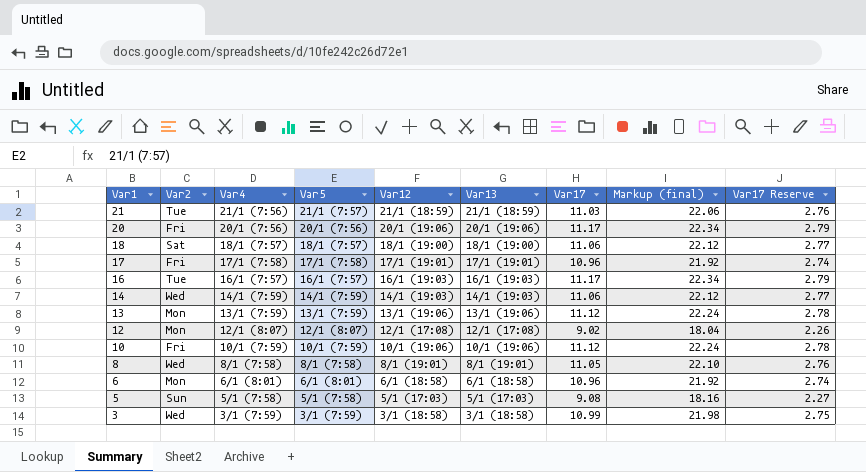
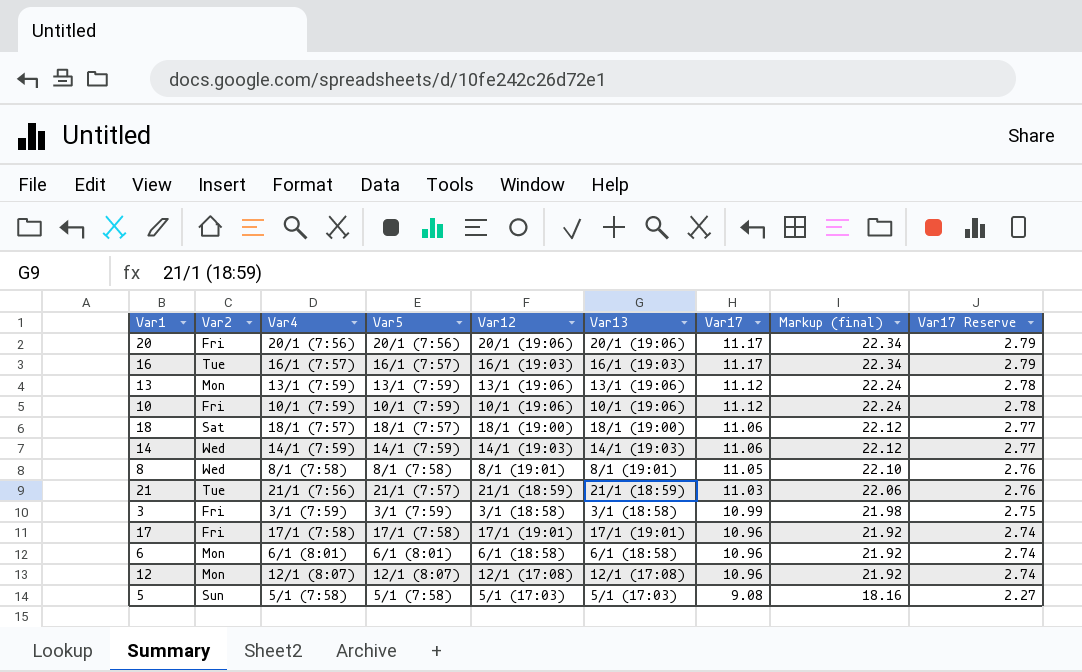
row order: Var1 descending -> Var17 descending
3 | Var2: Wed -> Fri
12 | Var17: 9.02 -> 10.96
12 | Markup (final): 18.04 -> 21.92
12 | Var17 Reserve: 2.26 -> 2.74

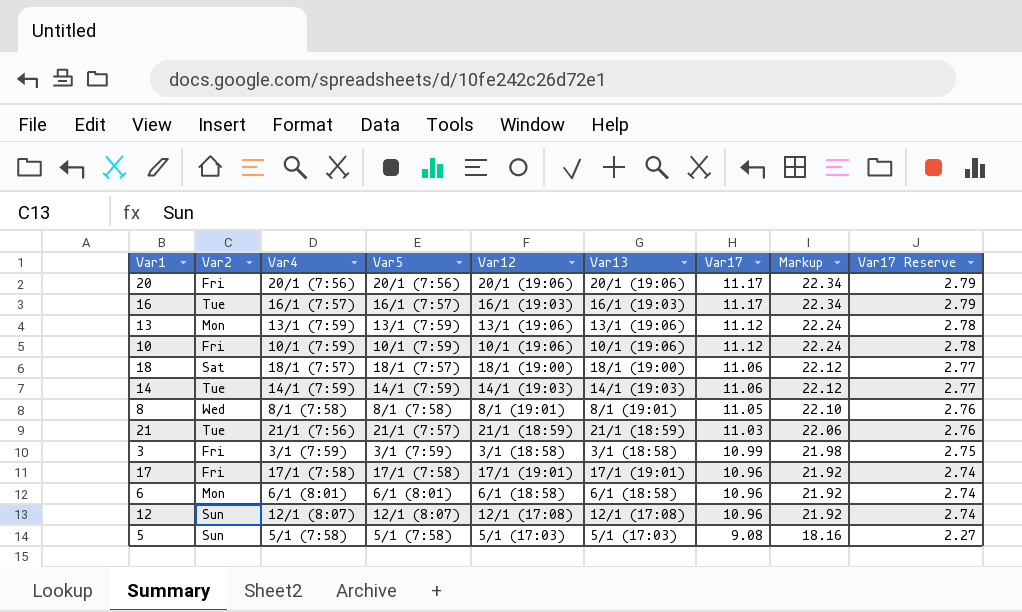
column name: Markup (final) -> Markup
14 | Var2: Wed -> Tue
12 | Var2: Mon -> Sun

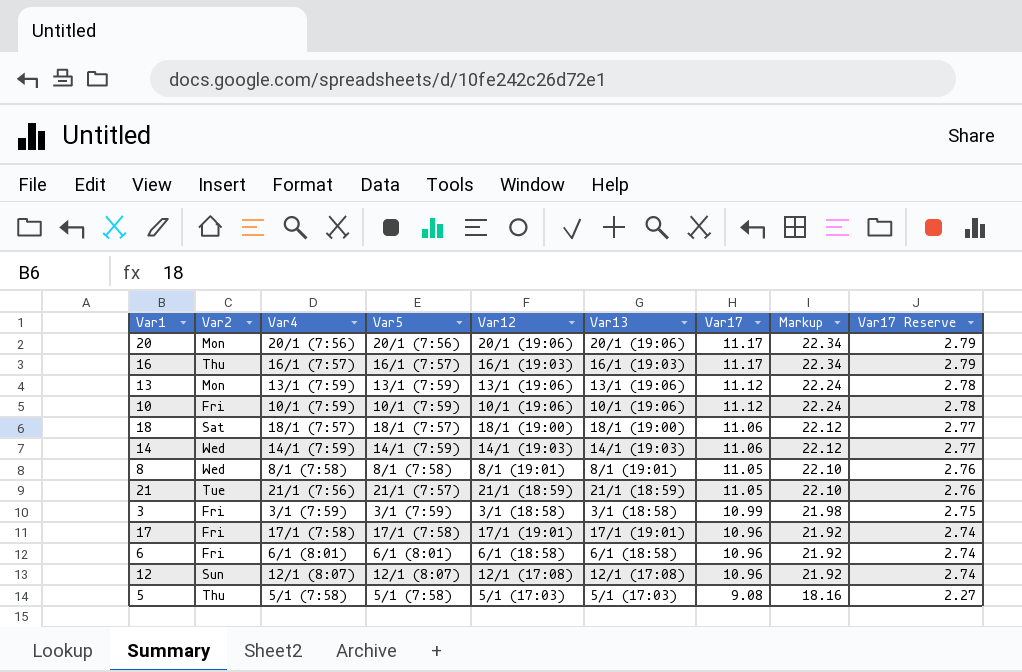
20 | Var2: Fri -> Mon
16 | Var2: Tue -> Thu
14 | Var2: Tue -> Wed
21 | Var17: 11.03 -> 11.05
21 | Markup: 22.06 -> 22.10
6 | Var2: Mon -> Fri
5 | Var2: Sun -> Thu

